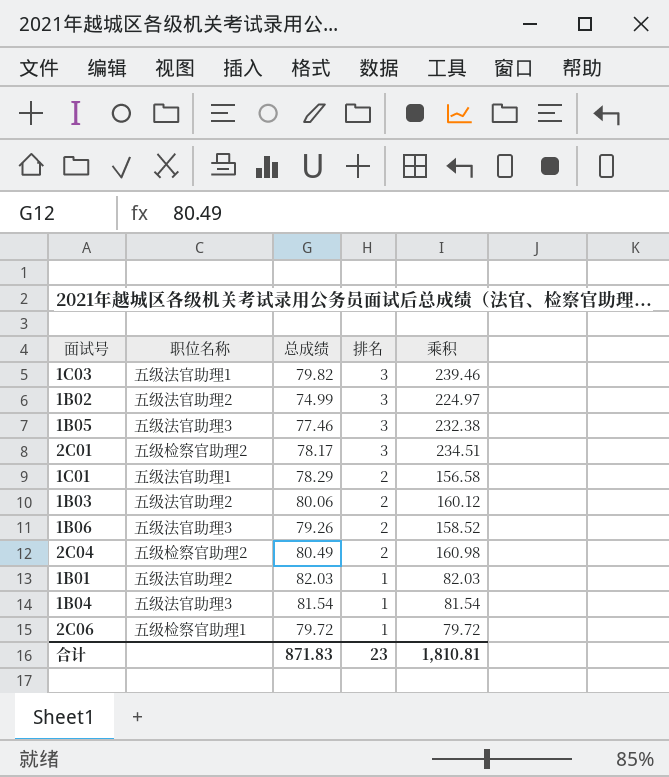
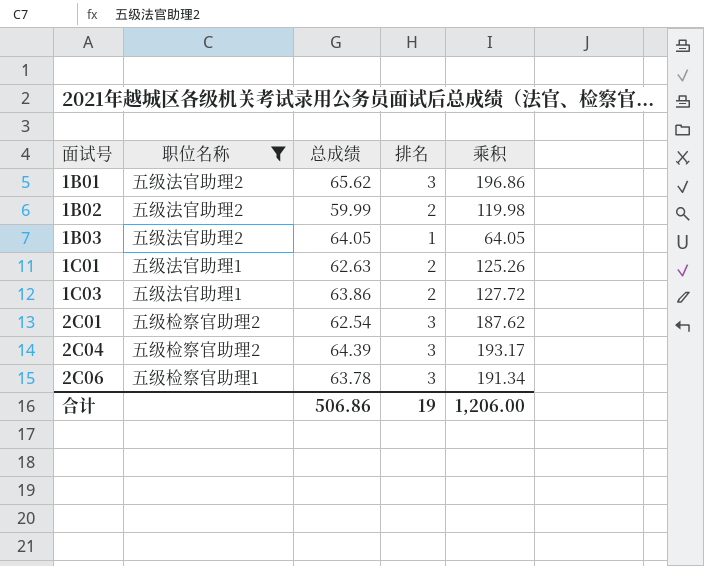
filter: none -> 职位名称 != 五级法官助理3
row order: 排名 descending -> 面试号 ascending
1B01 | 总成绩: 82.03 -> 65.62
1B01 | 排名: 1 -> 3
1B01 | 乘积: 82.03 -> 196.86
1B02 | 总成绩: 74.99 -> 59.99
1B02 | 排名: 3 -> 2
1B02 | 乘积: 224.97 -> 119.98
1B03 | 总成绩: 80.06 -> 64.05
1B03 | 排名: 2 -> 1
1B03 | 乘积: 160.12 -> 64.05
1C01 | 总成绩: 78.29 -> 62.63
1C01 | 乘积: 156.58 -> 125.26
1C03 | 总成绩: 79.82 -> 63.86
1C03 | 排名: 3 -> 2
1C03 | 乘积: 239.46 -> 127.72
2C01 | 总成绩: 78.17 -> 62.54
2C01 | 乘积: 234.51 -> 187.62
2C04 | 总成绩: 80.49 -> 64.39
2C04 | 排名: 2 -> 3
2C04 | 乘积: 160.98 -> 193.17
2C06 | 总成绩: 79.72 -> 63.78
2C06 | 排名: 1 -> 3
2C06 | 乘积: 79.72 -> 191.34
合计 | 总成绩: 871.83 -> 506.86
合计 | 排名: 23 -> 19
合计 | 乘积: 1,810.81 -> 1,206.00

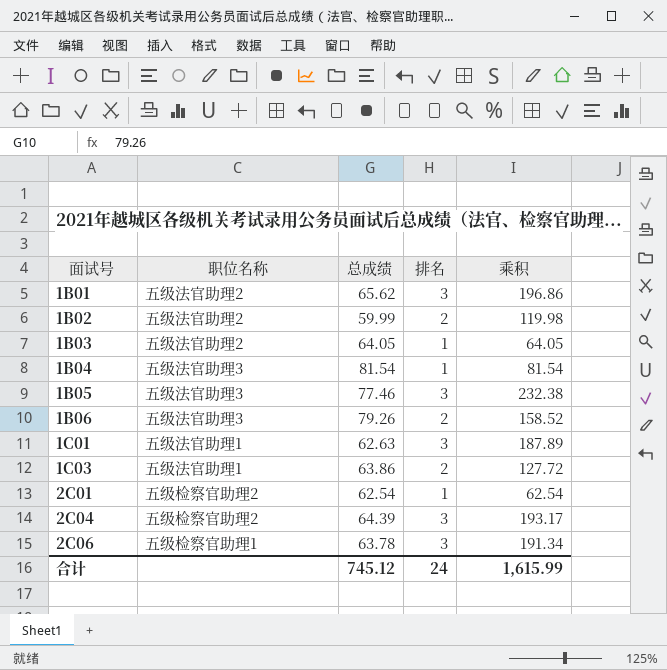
filter: 职位名称 != 五级法官助理3 -> none
1C01 | 排名: 2 -> 3
1C01 | 乘积: 125.26 -> 187.89
2C01 | 排名: 3 -> 1
2C01 | 乘积: 187.62 -> 62.54
合计 | 总成绩: 506.86 -> 745.12
合计 | 排名: 19 -> 24
合计 | 乘积: 1,206.00 -> 1,615.99

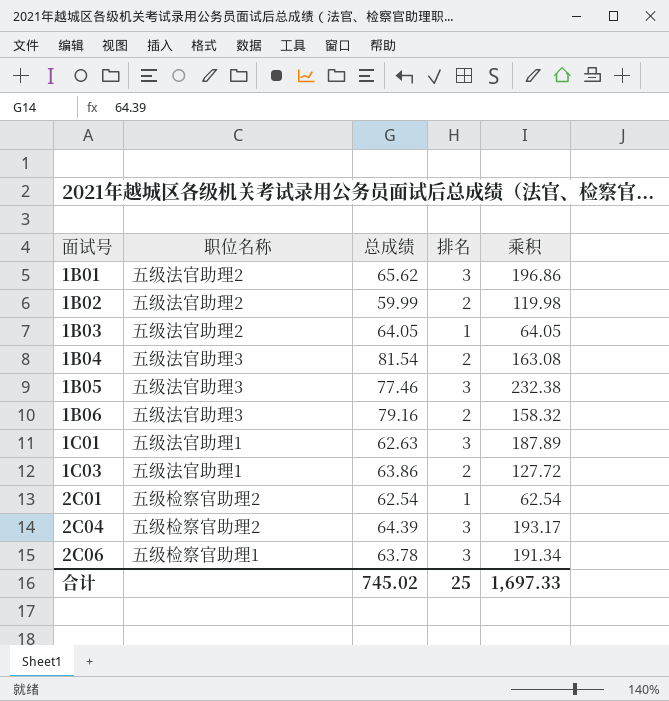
1B04 | 排名: 1 -> 2
1B04 | 乘积: 81.54 -> 163.08
1B06 | 总成绩: 79.26 -> 79.16
1B06 | 乘积: 158.52 -> 158.32
合计 | 总成绩: 745.12 -> 745.02
合计 | 排名: 24 -> 25
合计 | 乘积: 1,615.99 -> 1,697.33

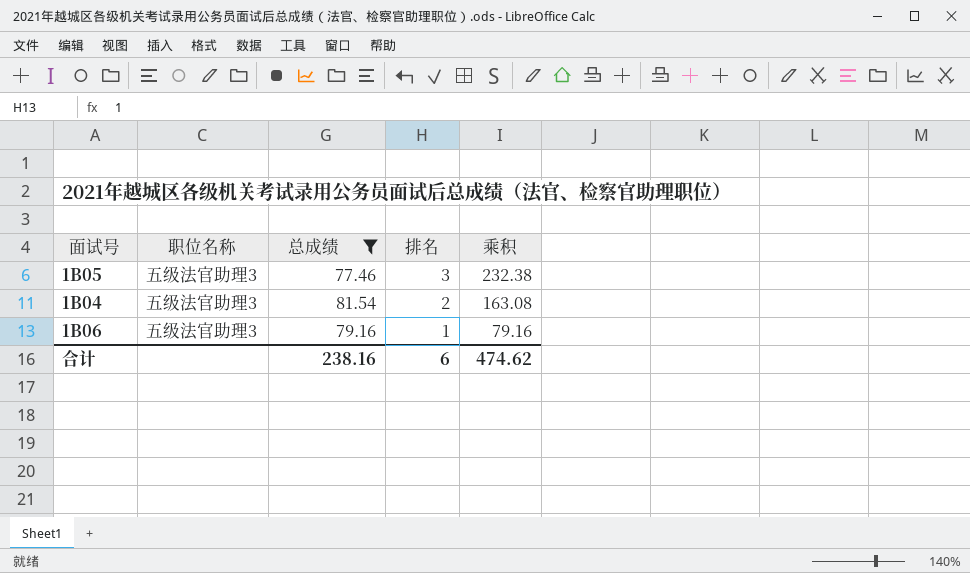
filter: none -> 总成绩 >= 77.46
row order: 面试号 ascending -> 排名 descending
1B06 | 排名: 2 -> 1
1B06 | 乘积: 158.32 -> 79.16
合计 | 总成绩: 745.02 -> 238.16
合计 | 排名: 25 -> 6
合计 | 乘积: 1,697.33 -> 474.62

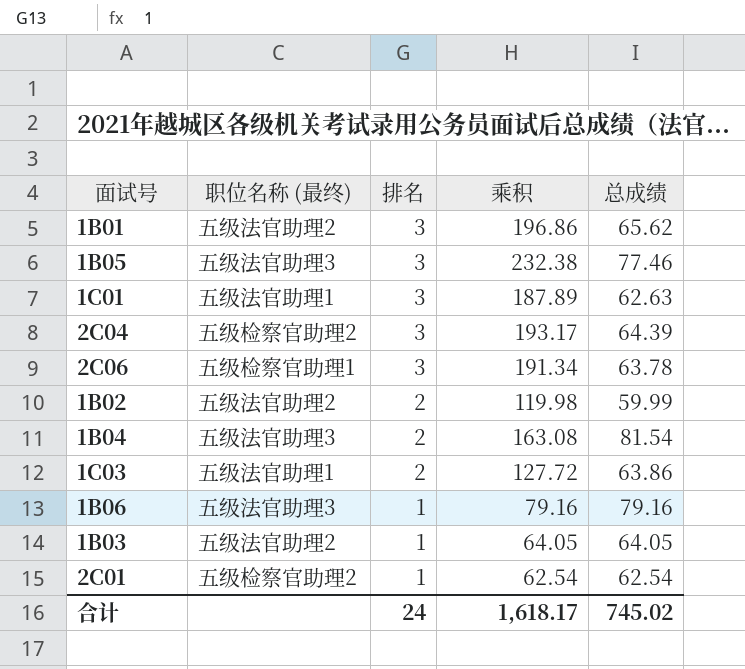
filter: 总成绩 >= 77.46 -> none
column name: 职位名称 -> 职位名称 (最终)
column 总成绩 | position: 3 -> 5
合计 | 排名: 6 -> 24
合计 | 乘积: 474.62 -> 1,618.17
合计 | 总成绩: 238.16 -> 745.02

